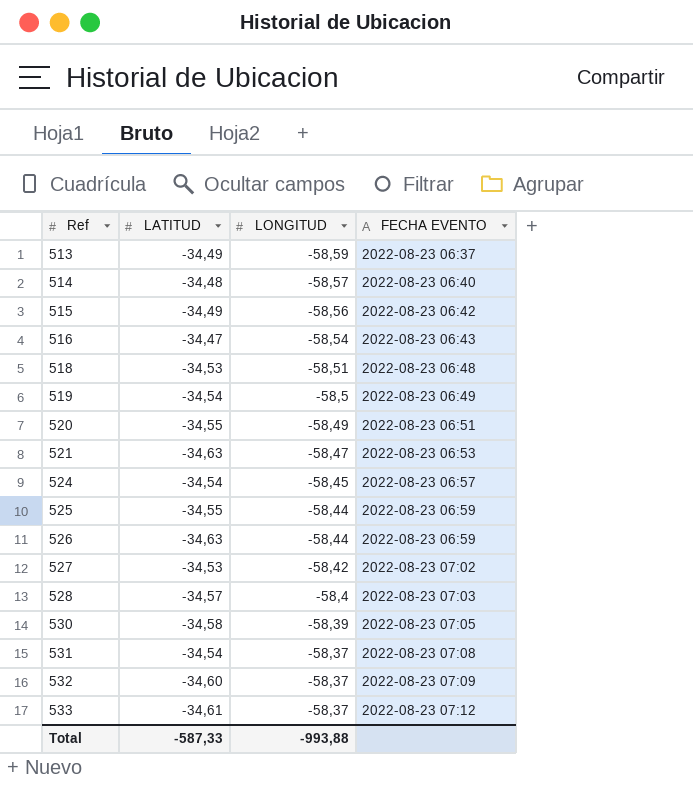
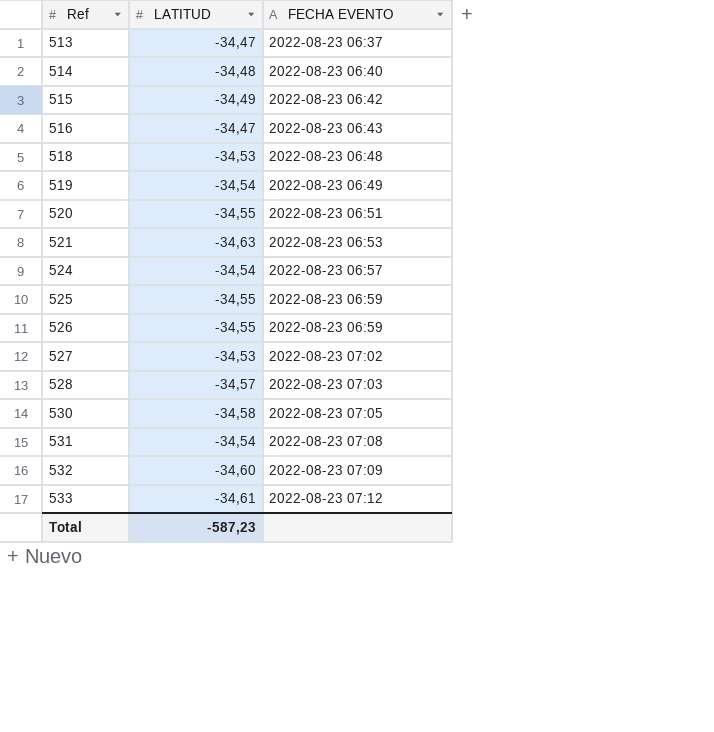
column LONGITUD | position: 3 -> none
513 | LATITUD: -34,49 -> -34,47
526 | LATITUD: -34,63 -> -34,55
Total | LATITUD: -587,33 -> -587,23

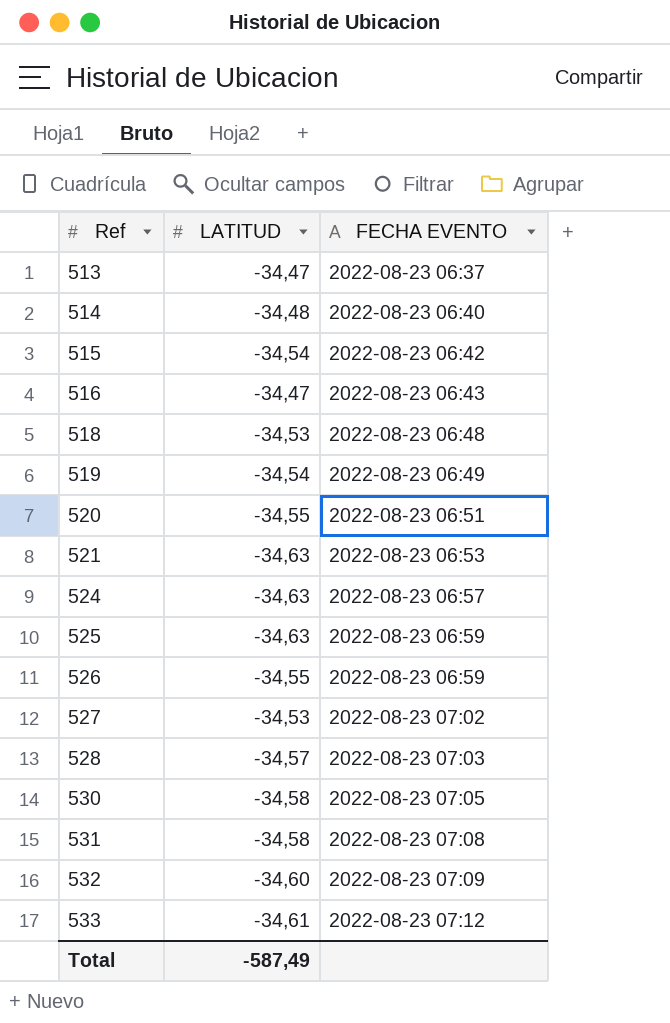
515 | LATITUD: -34,49 -> -34,54
524 | LATITUD: -34,54 -> -34,63
525 | LATITUD: -34,55 -> -34,63
531 | LATITUD: -34,54 -> -34,58
Total | LATITUD: -587,23 -> -587,49

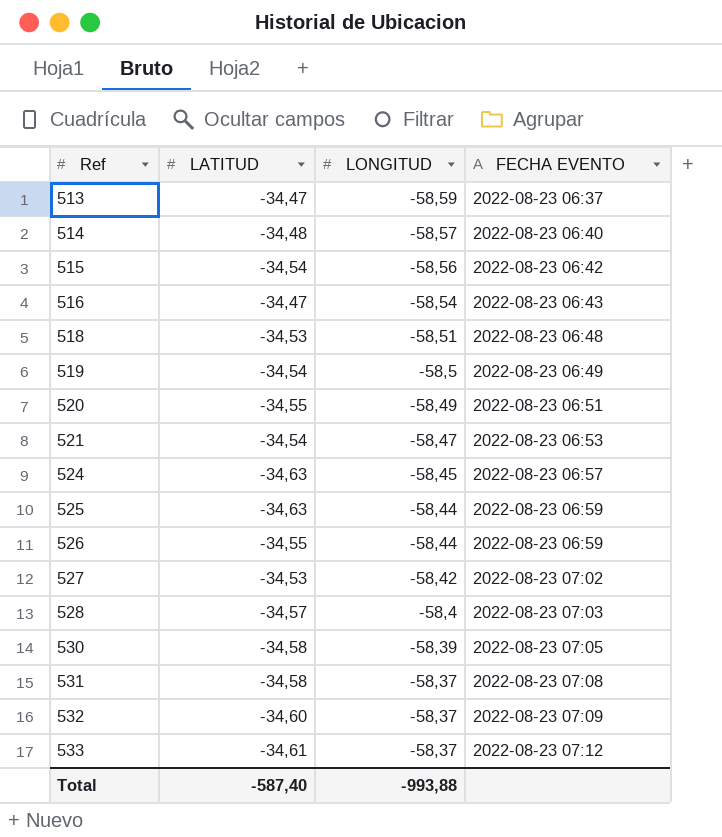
column LONGITUD | position: none -> 3
521 | LATITUD: -34,63 -> -34,54
Total | LATITUD: -587,49 -> -587,40

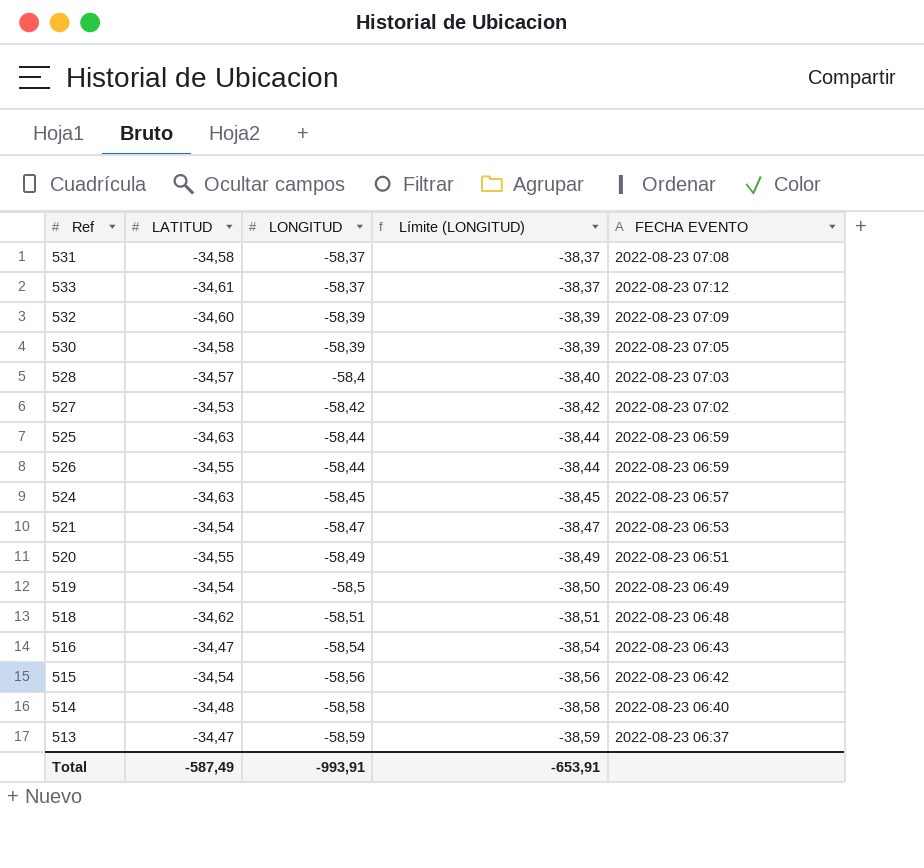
row order: Ref ascending -> LONGITUD descending
column Límite (LONGITUD) | formula: none -> [LONGITUD] + 20
532 | LONGITUD: -58,37 -> -58,39
518 | LATITUD: -34,53 -> -34,62
514 | LONGITUD: -58,57 -> -58,58
Total | LATITUD: -587,40 -> -587,49
Total | LONGITUD: -993,88 -> -993,91

